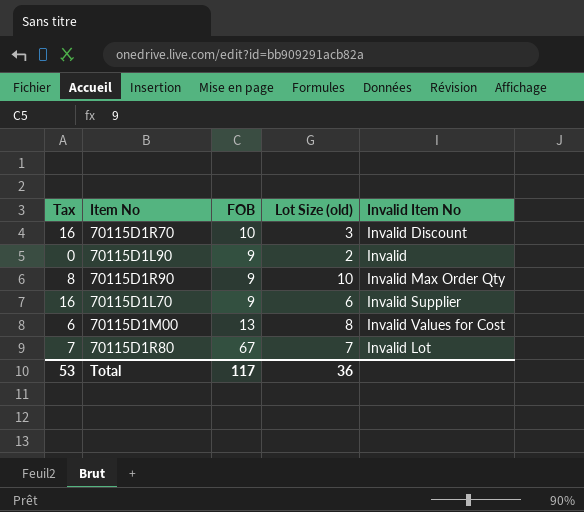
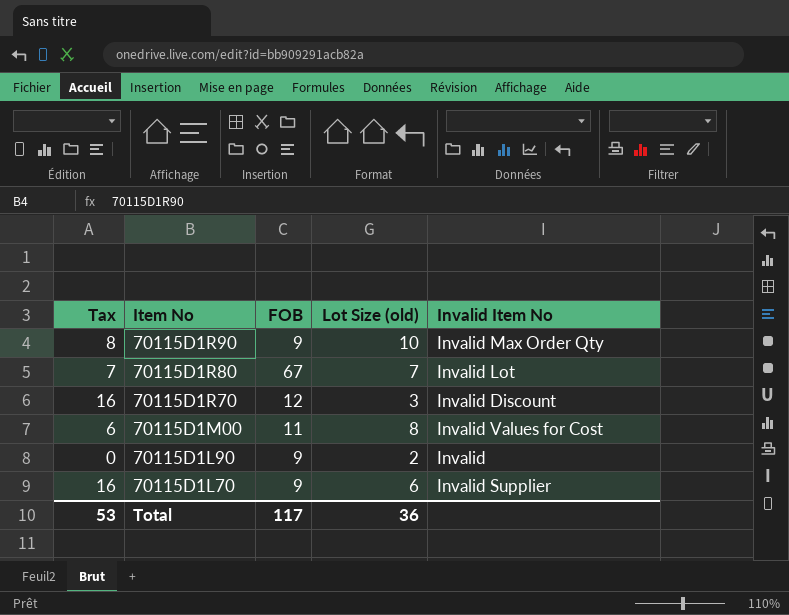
row order: none -> Item No descending
70115D1R70 | FOB: 10 -> 12
70115D1M00 | FOB: 13 -> 11

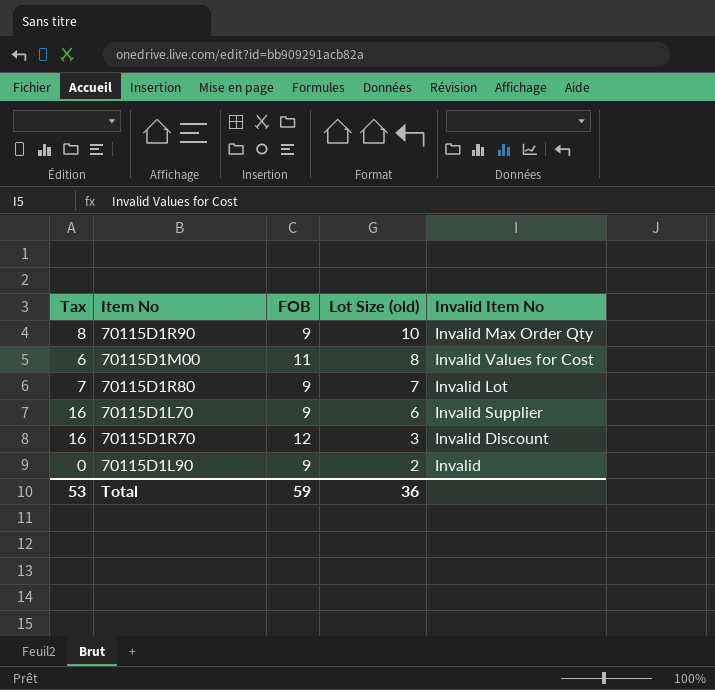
row order: Item No descending -> Lot Size (old) descending
70115D1R80 | FOB: 67 -> 9
Total | FOB: 117 -> 59

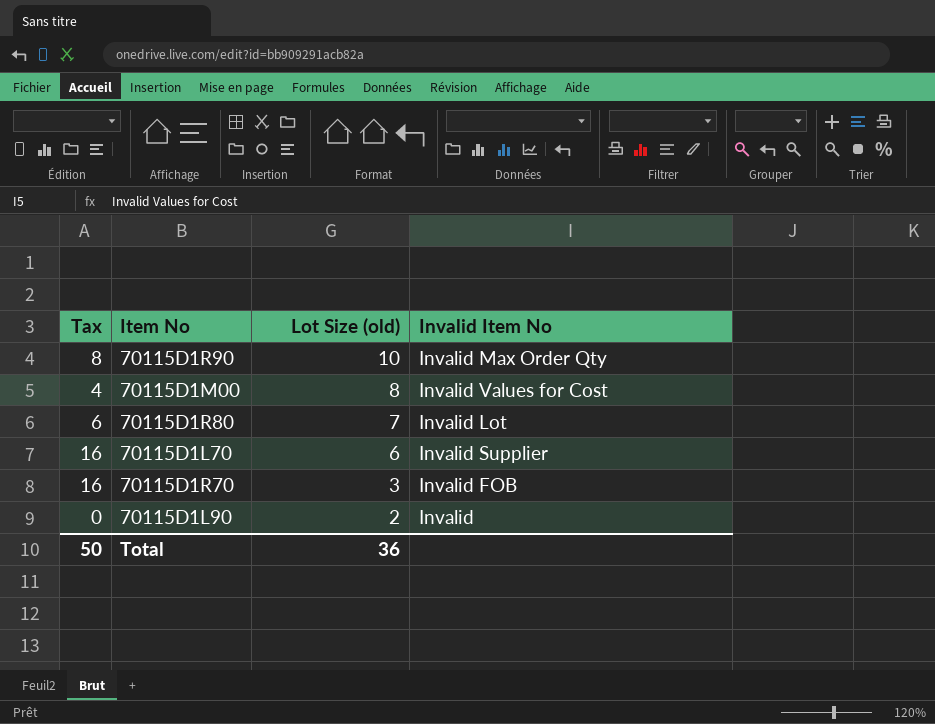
column FOB | position: 3 -> none
70115D1M00 | Tax: 6 -> 4
70115D1R80 | Tax: 7 -> 6
70115D1R70 | Invalid Item No: Invalid Discount -> Invalid FOB
Total | Tax: 53 -> 50

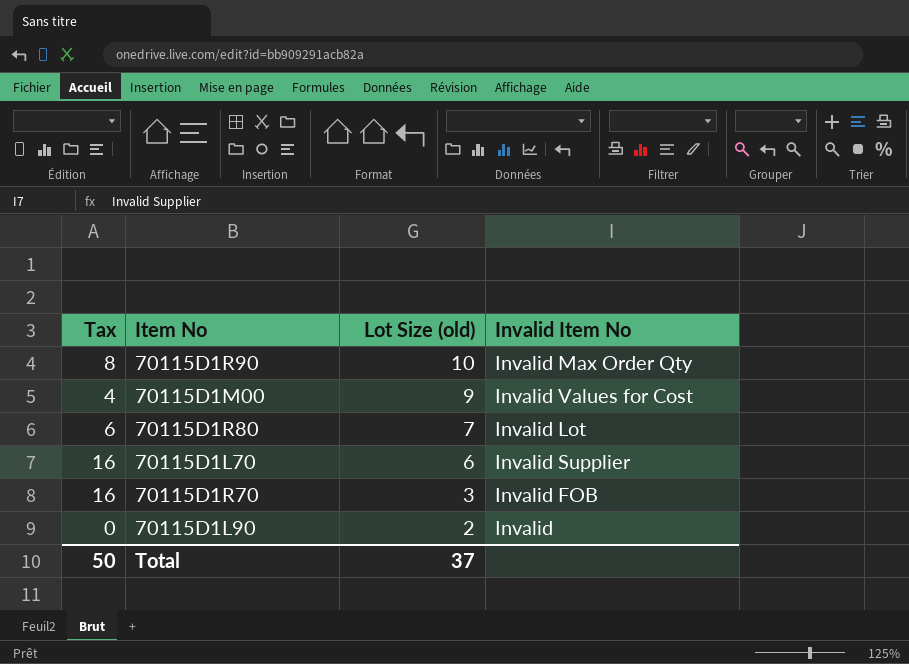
70115D1M00 | Lot Size (old): 8 -> 9
Total | Lot Size (old): 36 -> 37

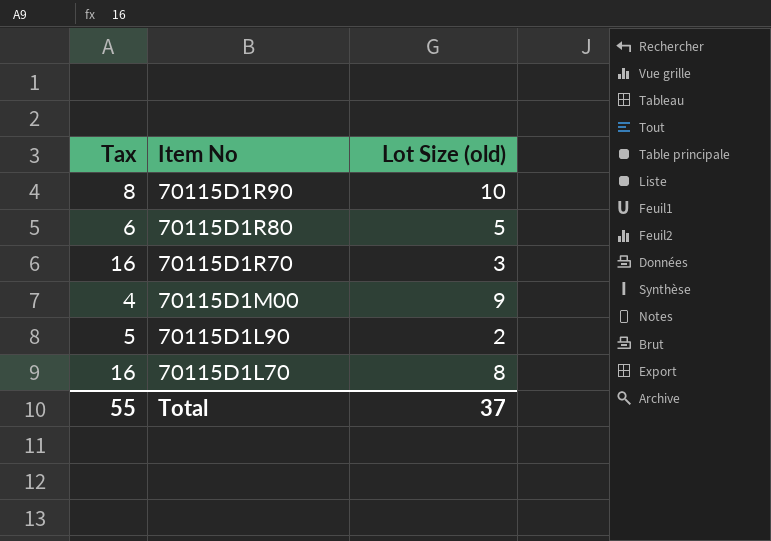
row order: Lot Size (old) descending -> Item No descending
column Invalid Item No | position: 4 -> none
70115D1R80 | Lot Size (old): 7 -> 5
70115D1L90 | Tax: 0 -> 5
70115D1L70 | Lot Size (old): 6 -> 8
Total | Tax: 50 -> 55

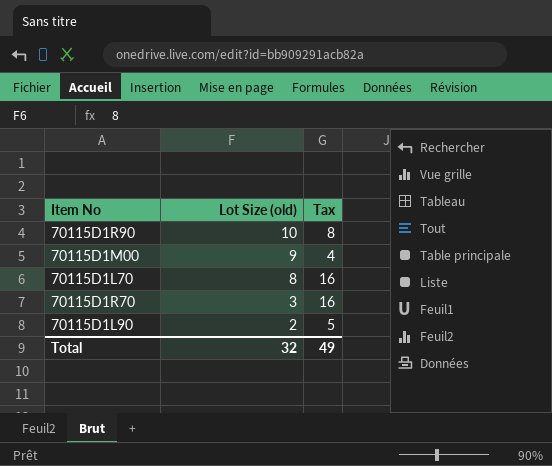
row order: Item No descending -> Lot Size (old) descending
column Tax | position: 1 -> 3
row 70115D1R80: 6 | 5 -> none
Total | Lot Size (old): 37 -> 32
Total | Tax: 55 -> 49

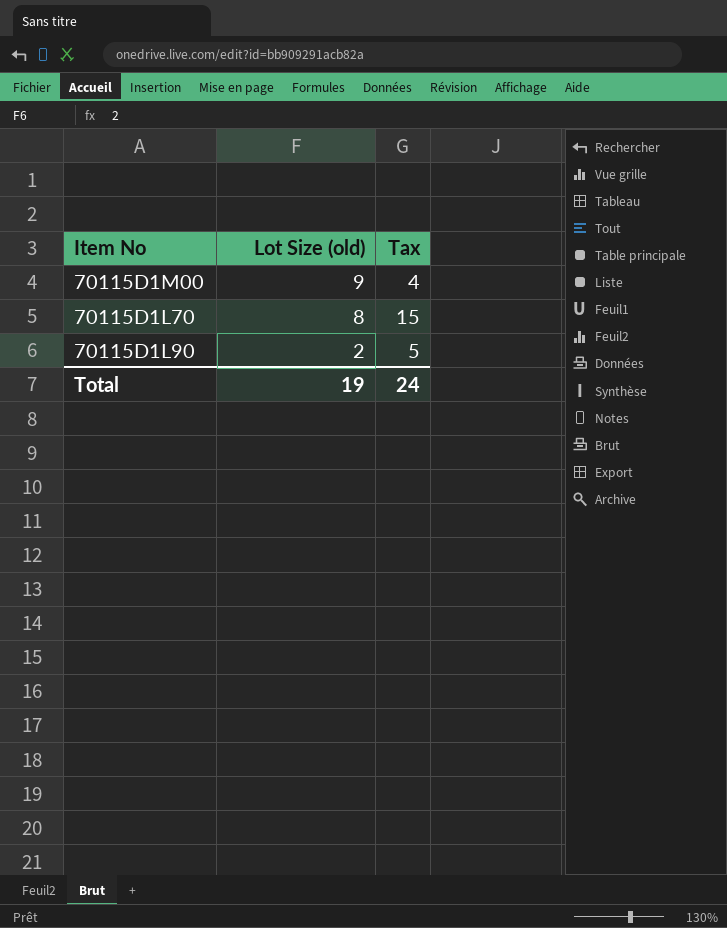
row 70115D1R90: 10 | 8 -> none
row 70115D1R70: 3 | 16 -> none
70115D1L70 | Tax: 16 -> 15
Total | Lot Size (old): 32 -> 19
Total | Tax: 49 -> 24

